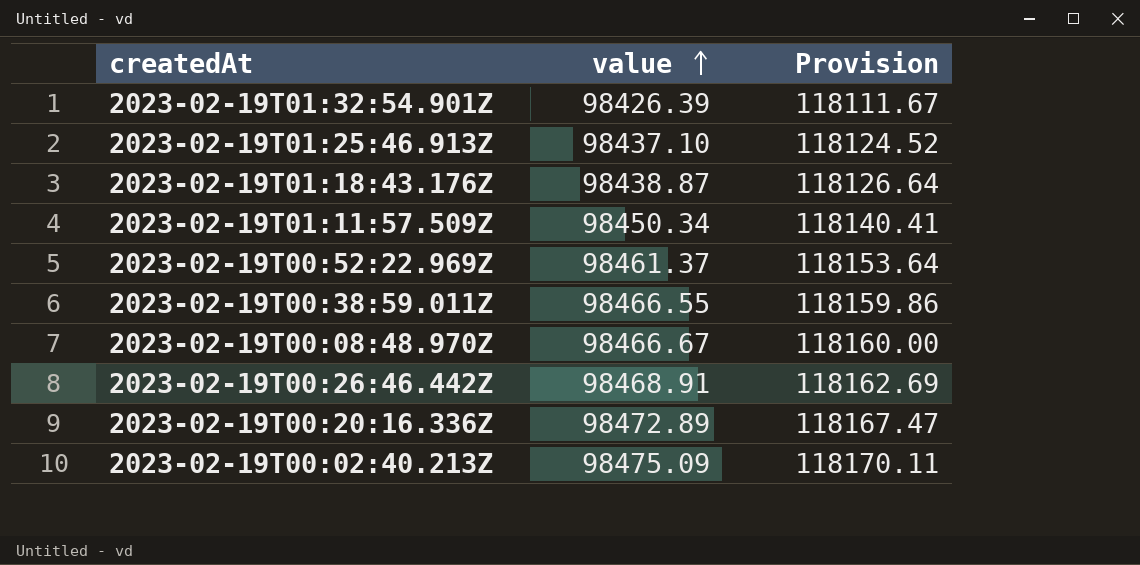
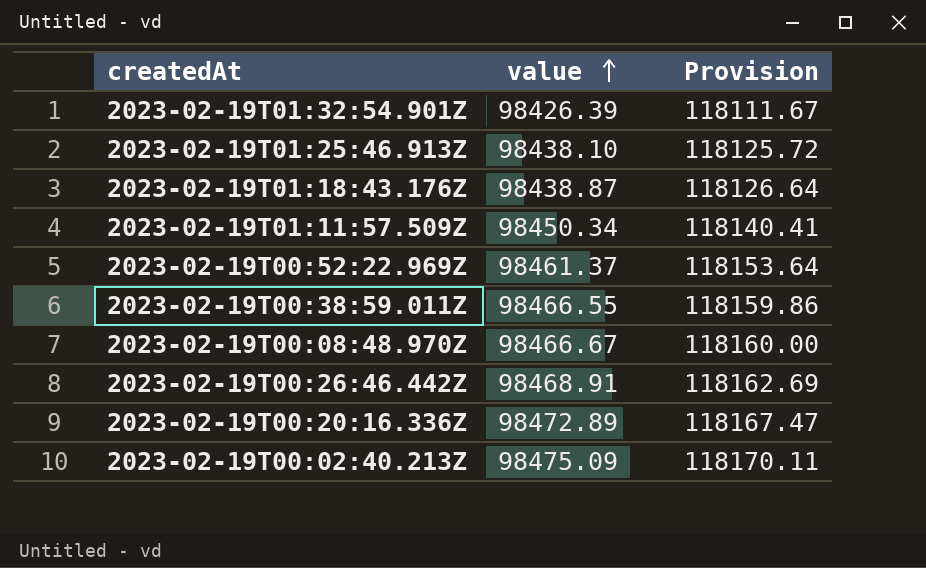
2023-02-19T01:25:46.913Z | value: 98437.10 -> 98438.10
2023-02-19T01:25:46.913Z | Provision: 118124.52 -> 118125.72

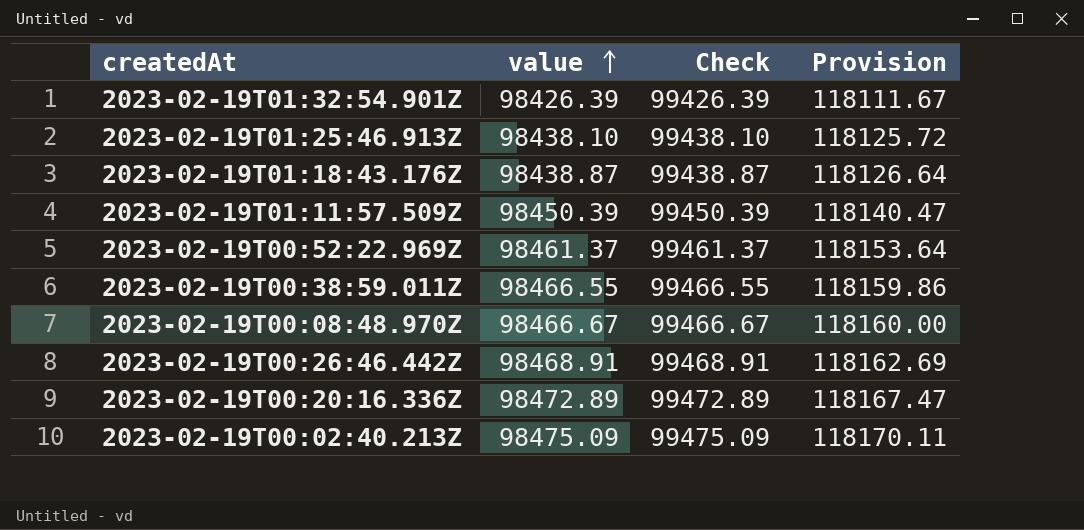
column Check | formula: none -> [value] + 1000
2023-02-19T01:11:57.509Z | value: 98450.34 -> 98450.39
2023-02-19T01:11:57.509Z | Provision: 118140.41 -> 118140.47

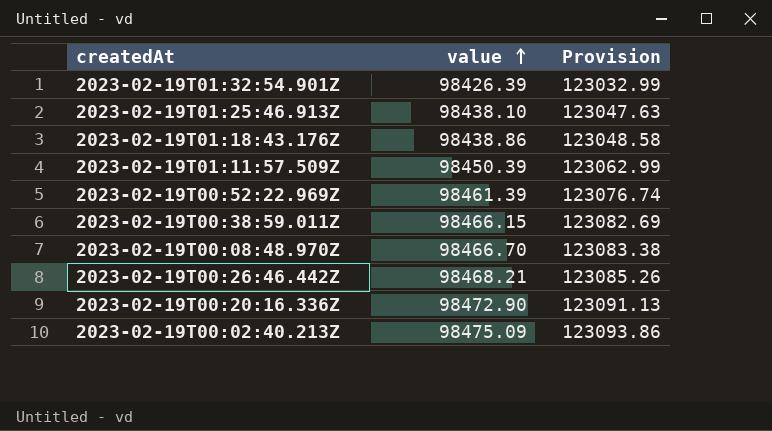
column Check | formula: [value] + 1000 -> none
column Provision | formula: [value] * 1.2 -> [value] * 1.25
2023-02-19T01:18:43.176Z | value: 98438.87 -> 98438.86
2023-02-19T00:52:22.969Z | value: 98461.37 -> 98461.39
2023-02-19T00:38:59.011Z | value: 98466.55 -> 98466.15
2023-02-19T00:08:48.970Z | value: 98466.67 -> 98466.70
2023-02-19T00:26:46.442Z | value: 98468.91 -> 98468.21
2023-02-19T00:20:16.336Z | value: 98472.89 -> 98472.90

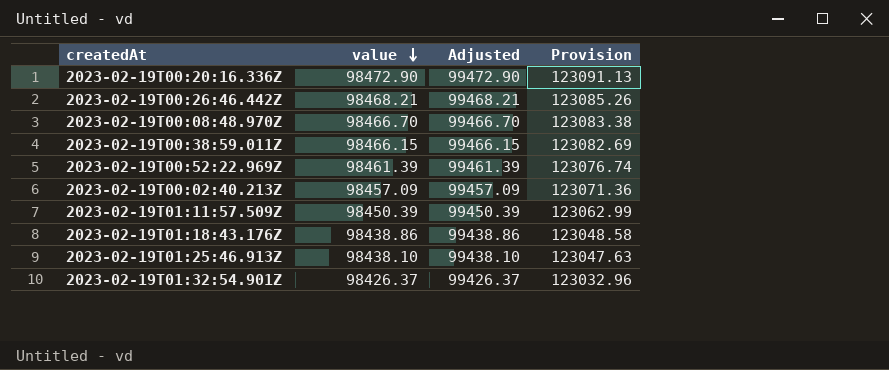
row order: value ascending -> value descending
column Adjusted | formula: none -> [value] + 1000
2023-02-19T00:02:40.213Z | value: 98475.09 -> 98457.09
2023-02-19T00:02:40.213Z | Provision: 123093.86 -> 123071.36
2023-02-19T01:32:54.901Z | value: 98426.39 -> 98426.37
2023-02-19T01:32:54.901Z | Provision: 123032.99 -> 123032.96

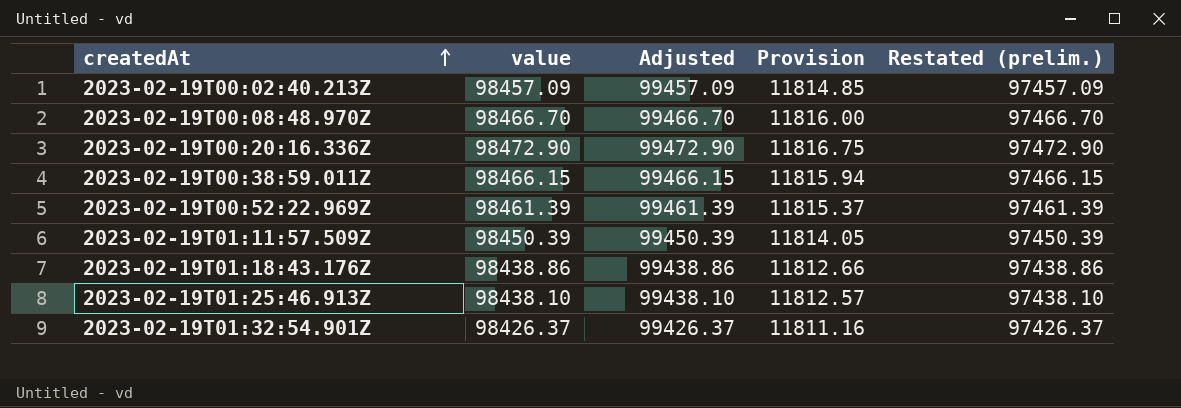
row order: value descending -> createdAt ascending
column Provision | formula: [value] * 1.25 -> [value] * 0.12
column Restated (prelim.) | formula: none -> [value] - 1000
row 2023-02-19T00:26:46.442Z: 98468.21 | 99468.21 | 123085.26 -> none

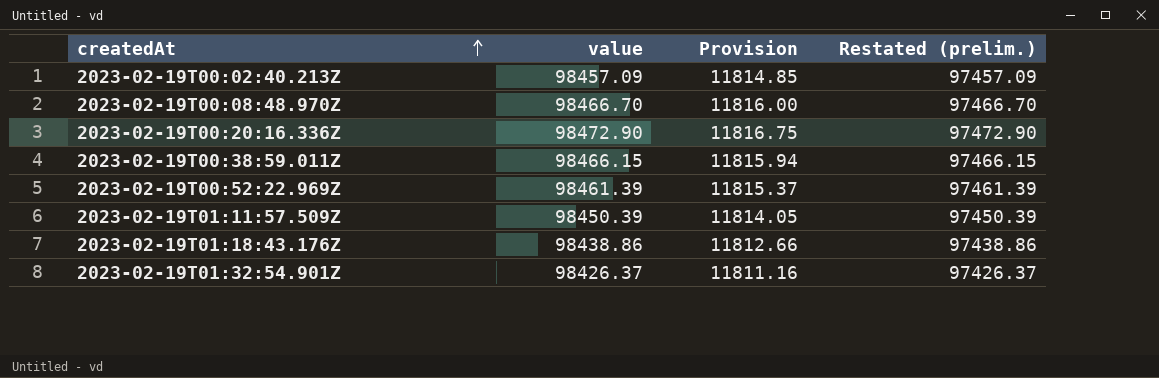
column Adjusted | formula: [value] + 1000 -> none
row 2023-02-19T01:25:46.913Z: 98438.10 | 99438.10 | 11812.57 | 97438.10 -> none

